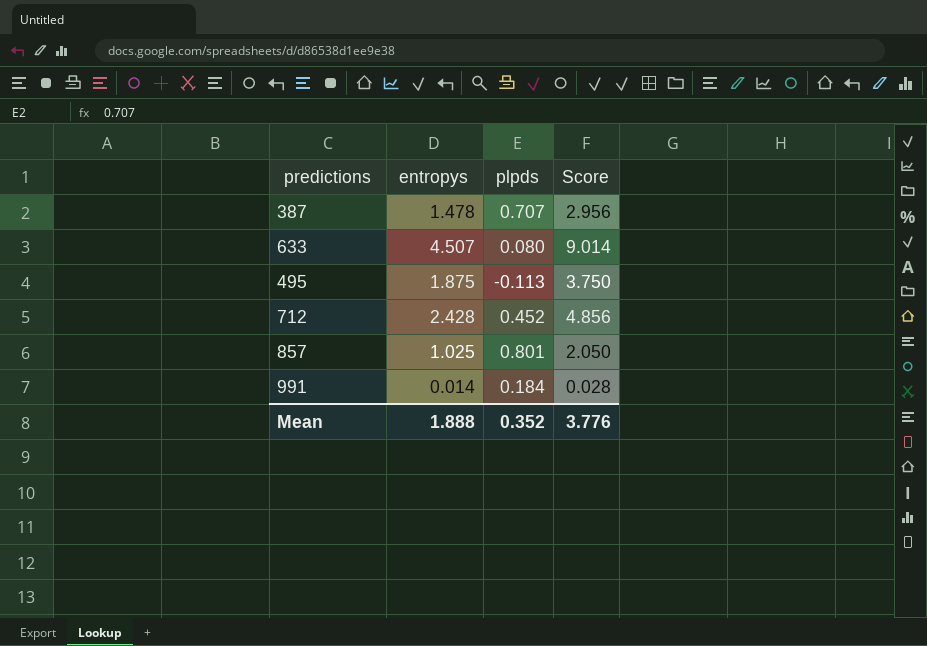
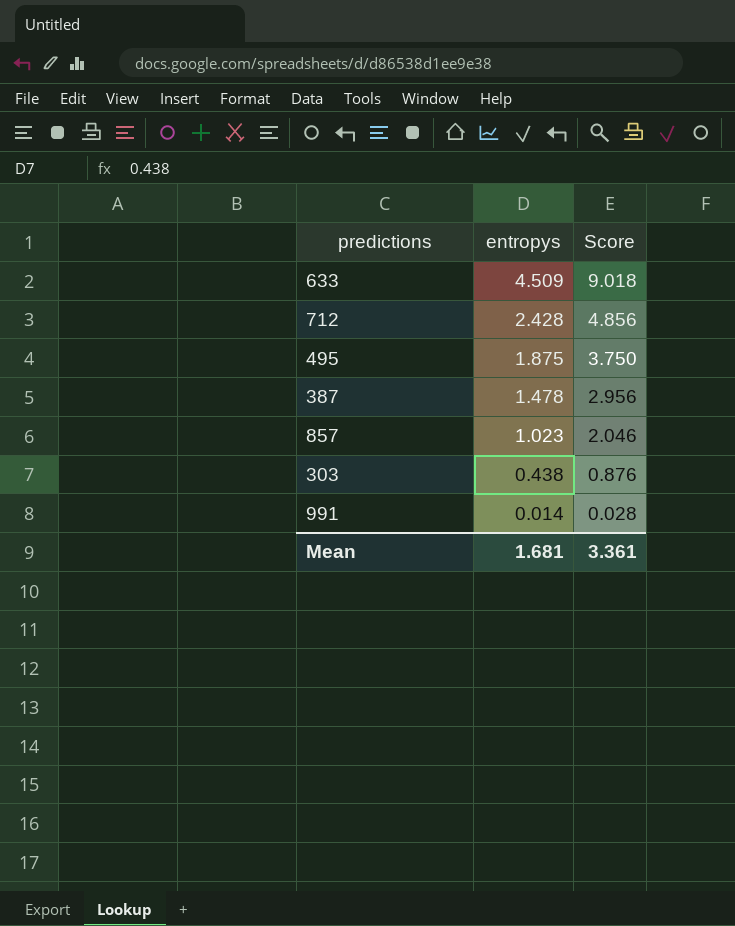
row order: none -> entropys descending
column plpds | position: 3 -> none
633 | entropys: 4.507 -> 4.509
633 | Score: 9.014 -> 9.018
857 | entropys: 1.025 -> 1.023
857 | Score: 2.050 -> 2.046
row 303: none -> 0.438 | 0.876
Mean | entropys: 1.888 -> 1.681
Mean | Score: 3.776 -> 3.361

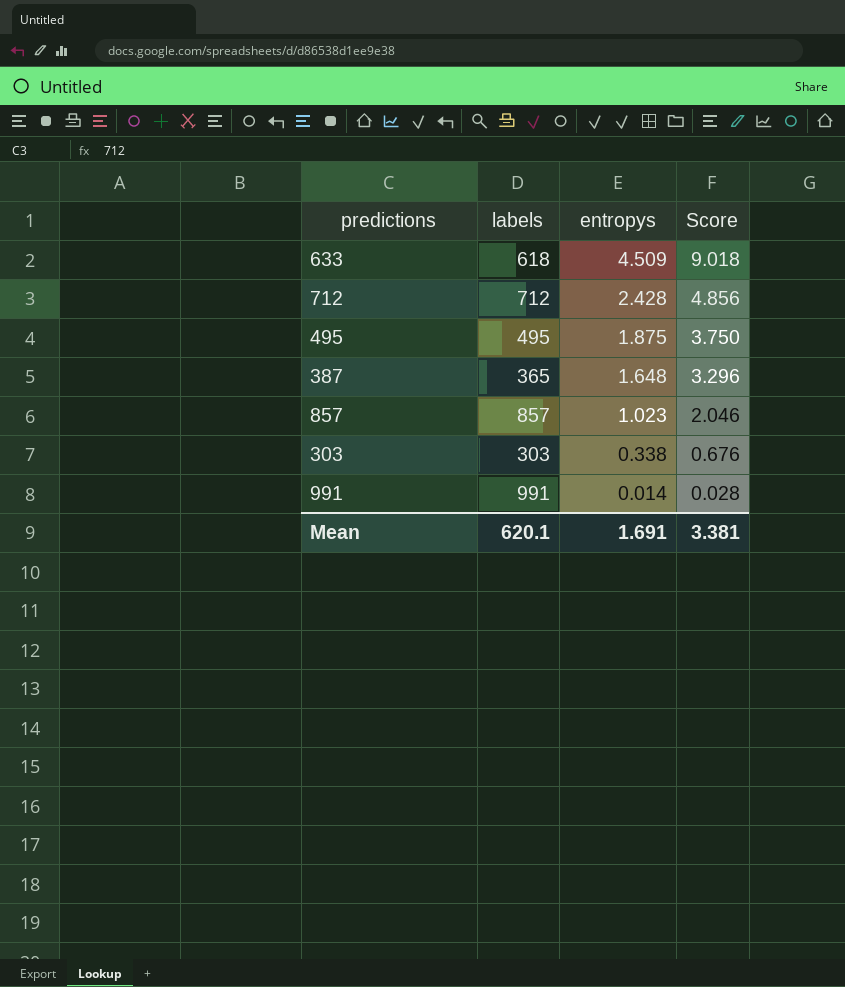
column labels | position: none -> 2
387 | entropys: 1.478 -> 1.648
387 | Score: 2.956 -> 3.296
303 | entropys: 0.438 -> 0.338
303 | Score: 0.876 -> 0.676
Mean | entropys: 1.681 -> 1.691
Mean | Score: 3.361 -> 3.381

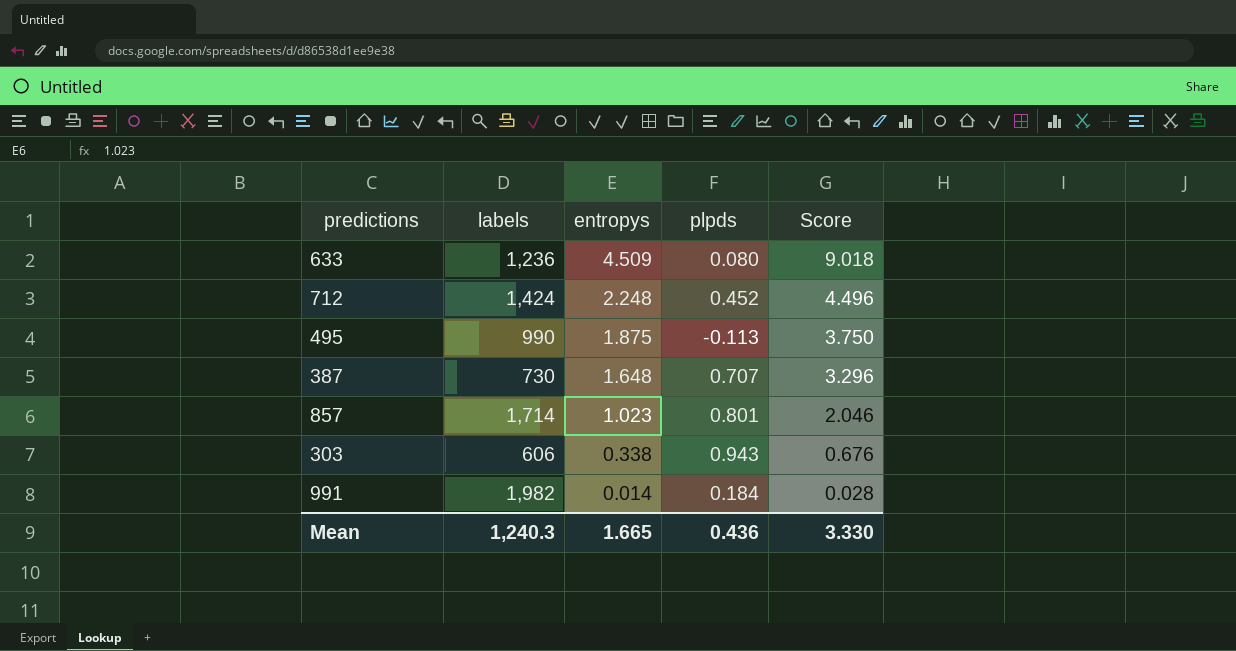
column plpds | position: none -> 4
633 | labels: 618 -> 1,236
712 | labels: 712 -> 1,424
712 | entropys: 2.428 -> 2.248
712 | Score: 4.856 -> 4.496
495 | labels: 495 -> 990
387 | labels: 365 -> 730
857 | labels: 857 -> 1,714
303 | labels: 303 -> 606
991 | labels: 991 -> 1,982
Mean | labels: 620.1 -> 1,240.3
Mean | entropys: 1.691 -> 1.665
Mean | Score: 3.381 -> 3.330

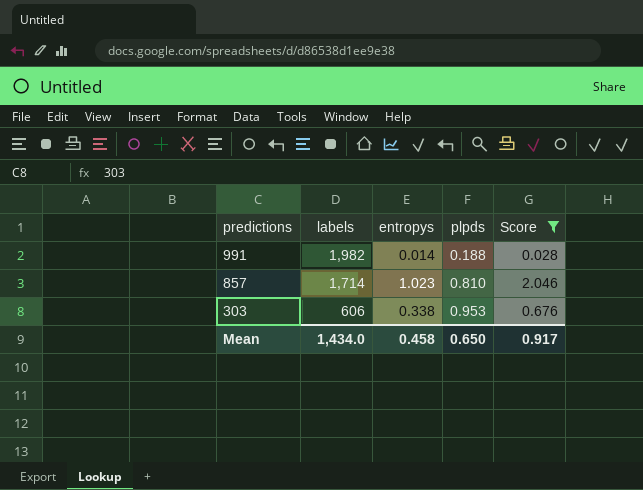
filter: none -> Score <= 2.046
row order: entropys descending -> predictions descending
991 | plpds: 0.184 -> 0.188
857 | plpds: 0.801 -> 0.810
303 | plpds: 0.943 -> 0.953
Mean | labels: 1,240.3 -> 1,434.0
Mean | entropys: 1.665 -> 0.458
Mean | plpds: 0.436 -> 0.650
Mean | Score: 3.330 -> 0.917

